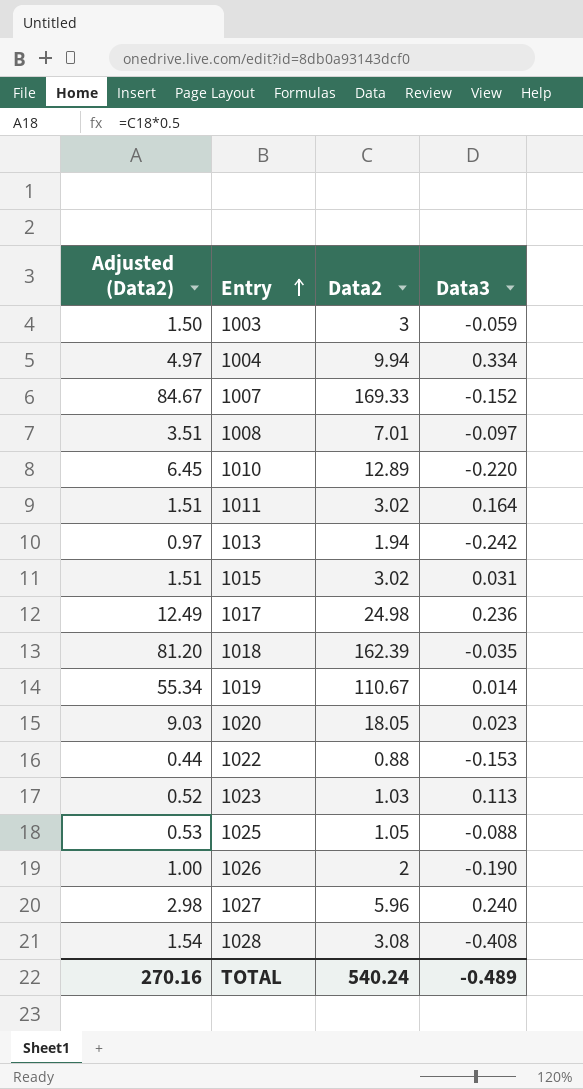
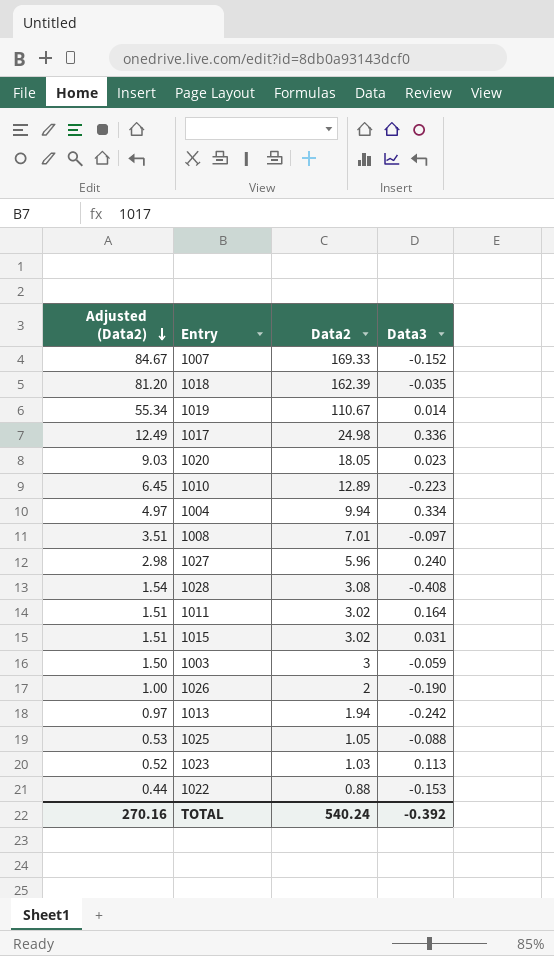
row order: Entry ascending -> Adjusted (Data2) descending
1017 | Data3: 0.236 -> 0.336
1010 | Data3: -0.220 -> -0.223
TOTAL | Data3: -0.489 -> -0.392

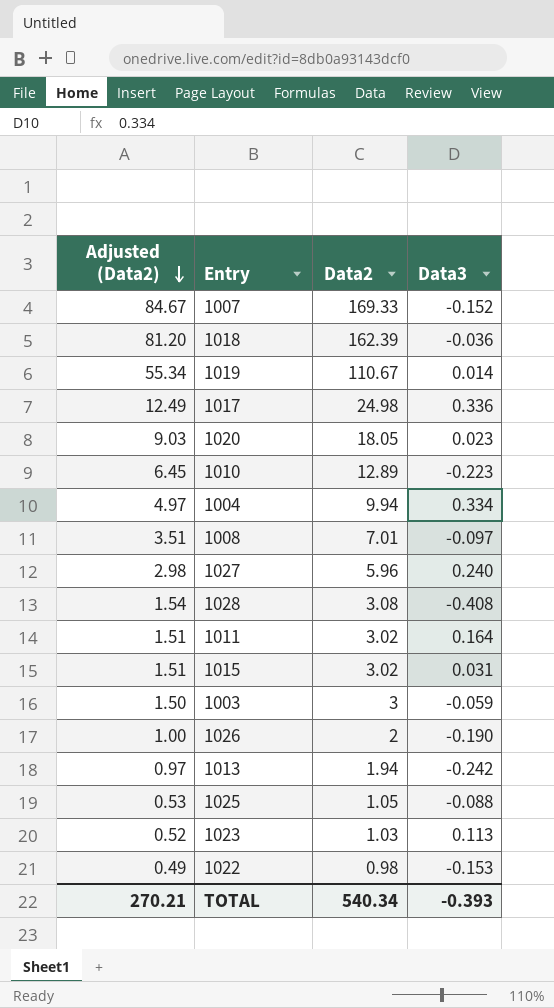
1018 | Data3: -0.035 -> -0.036
1022 | Adjusted (Data2): 0.44 -> 0.49
1022 | Data2: 0.88 -> 0.98
TOTAL | Adjusted (Data2): 270.16 -> 270.21
TOTAL | Data2: 540.24 -> 540.34
TOTAL | Data3: -0.392 -> -0.393

